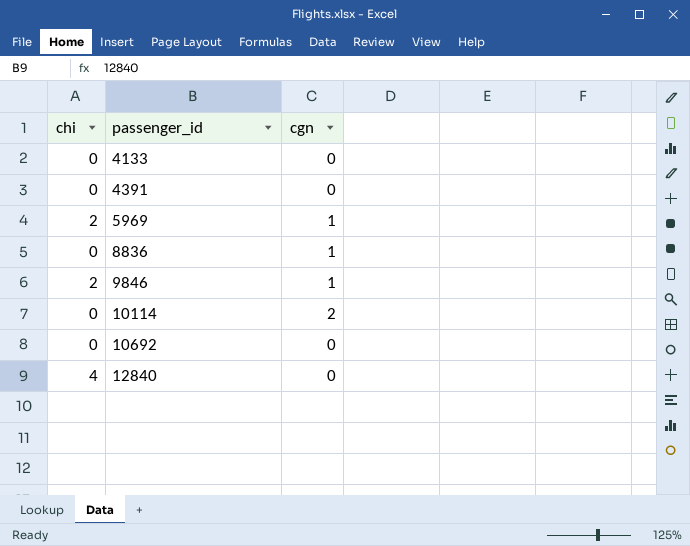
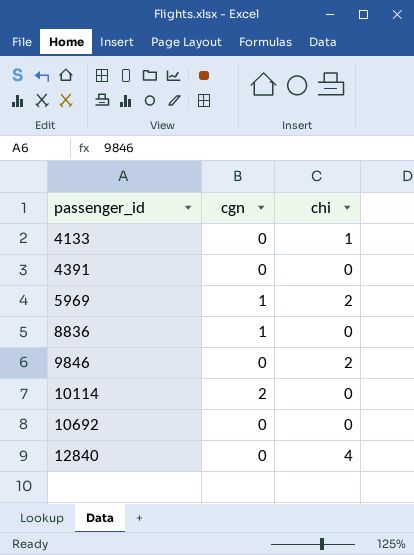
column chi | position: 1 -> 3
4133 | chi: 0 -> 1
9846 | cgn: 1 -> 0

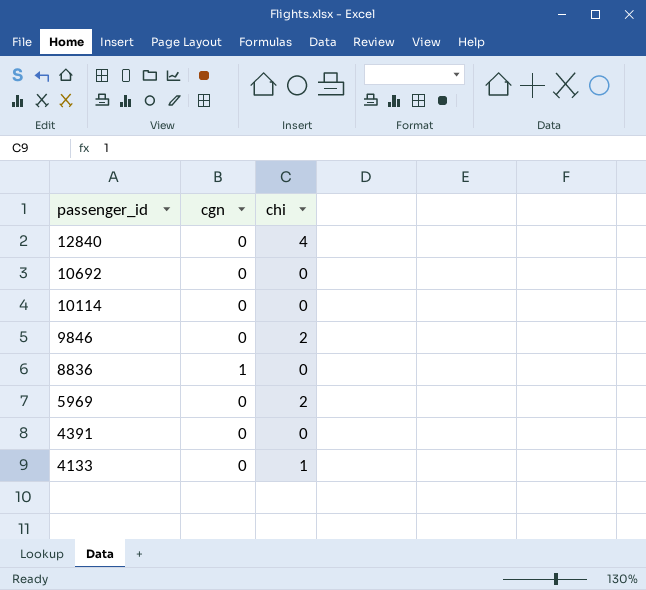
row order: passenger_id ascending -> passenger_id descending
10114 | cgn: 2 -> 0
5969 | cgn: 1 -> 0

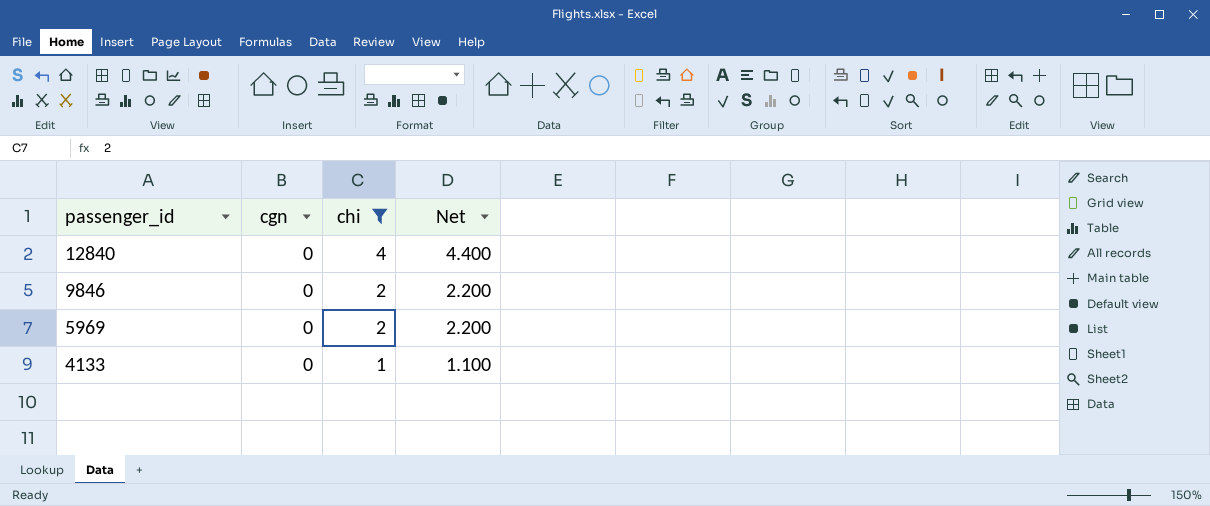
filter: none -> chi != 0
column Net | formula: none -> [chi] * 1.1

